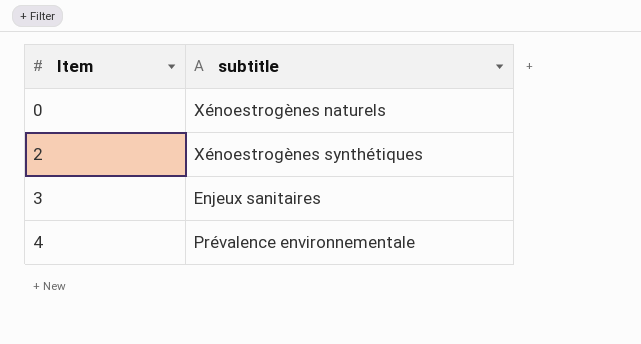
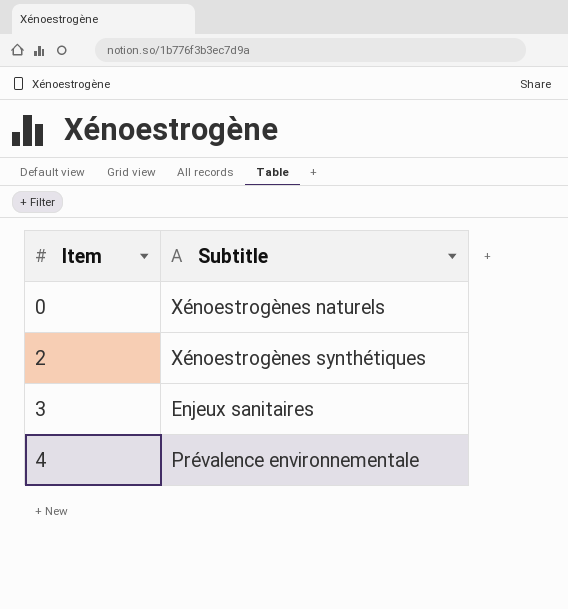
column name: subtitle -> Subtitle

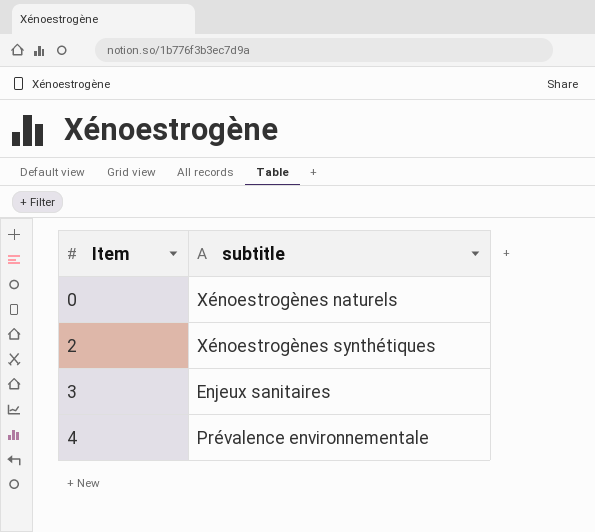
column name: Subtitle -> subtitle

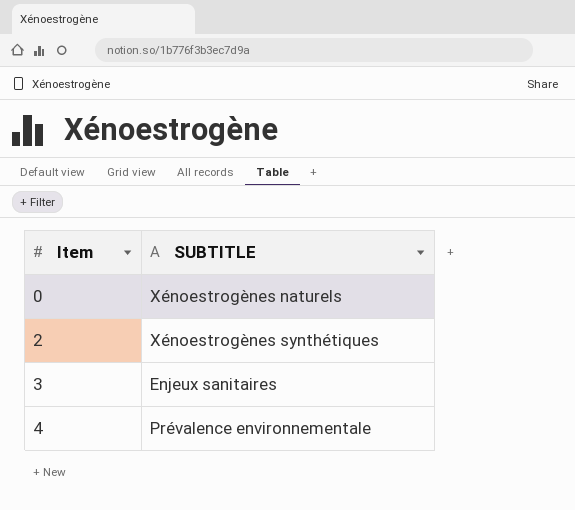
column name: subtitle -> SUBTITLE

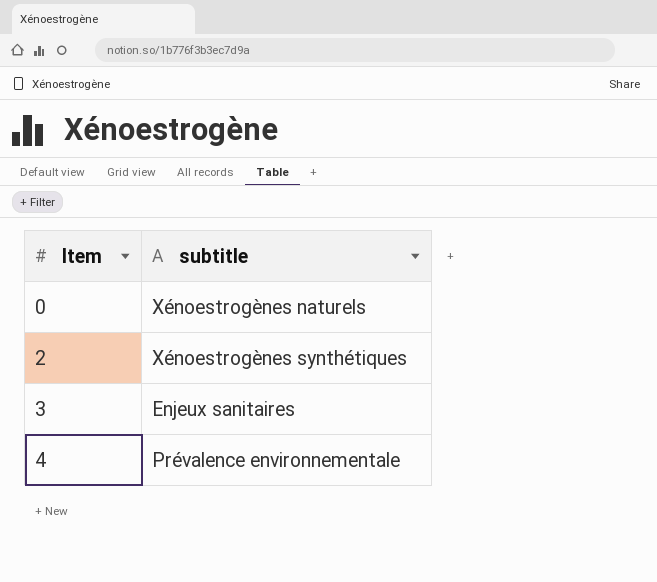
column name: SUBTITLE -> subtitle

